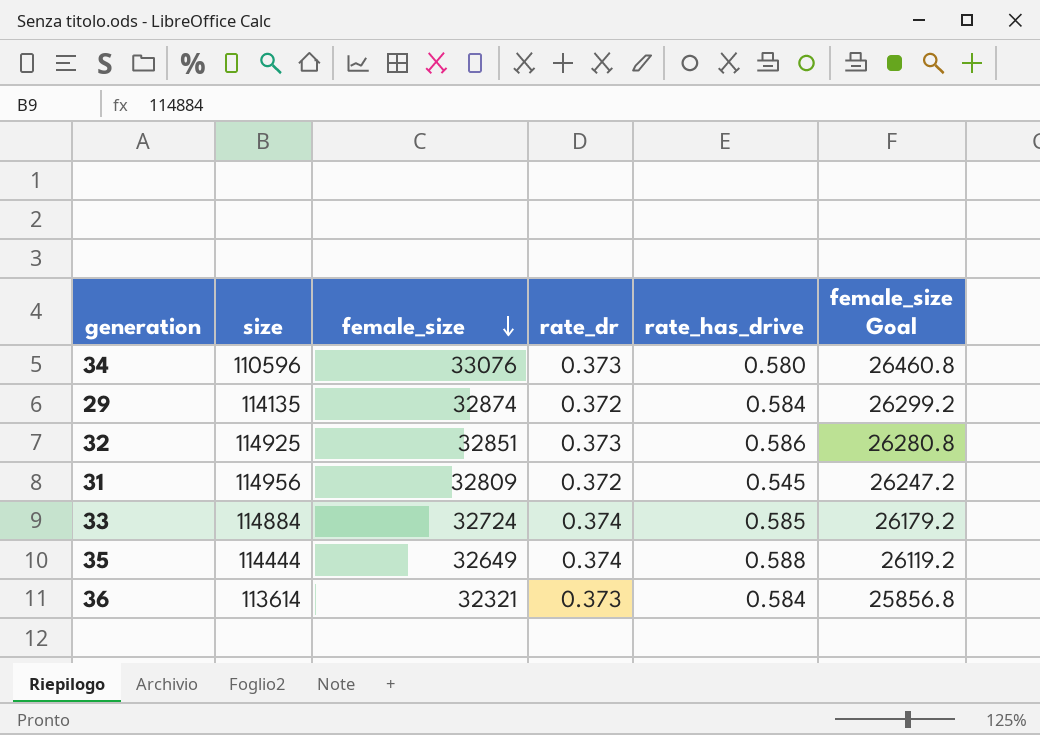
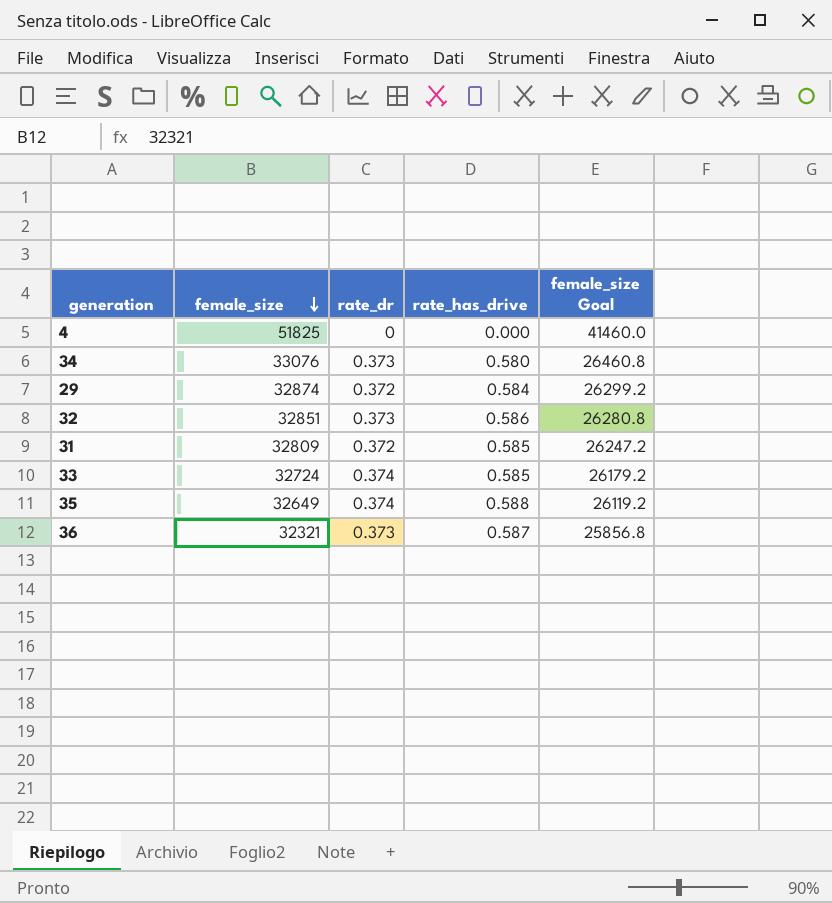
column size | position: 2 -> none
row 4: none -> 51825 | 0 | 0.000 | 41460.0
31 | rate_has_drive: 0.545 -> 0.585
36 | rate_has_drive: 0.584 -> 0.587

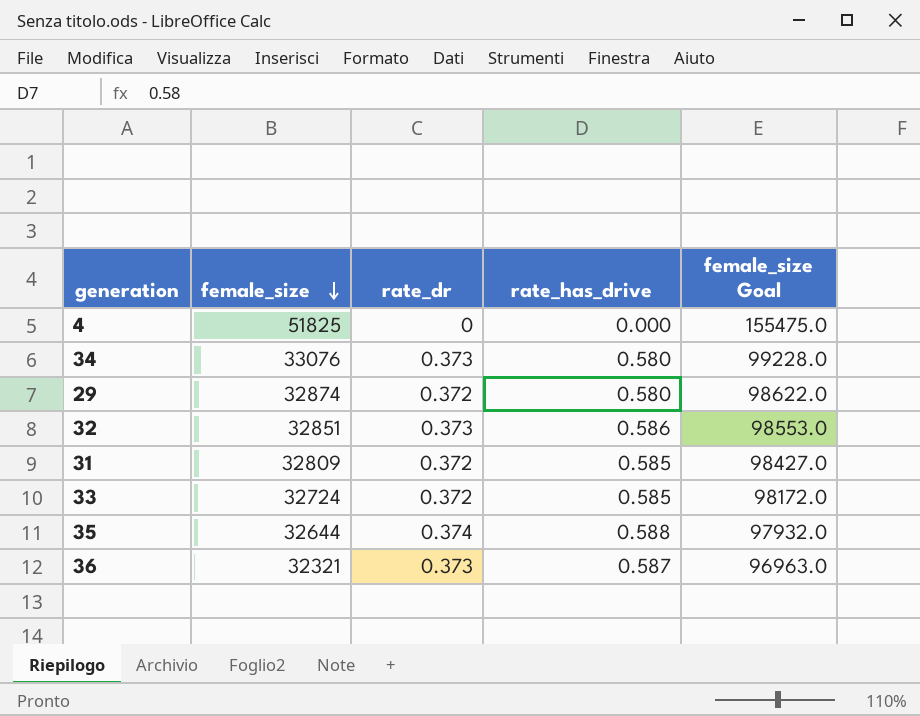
column female_size Goal | formula: [female_size] * 0.8 -> [female_size] * 3
29 | rate_has_drive: 0.584 -> 0.580
33 | rate_dr: 0.374 -> 0.372
35 | female_size: 32649 -> 32644

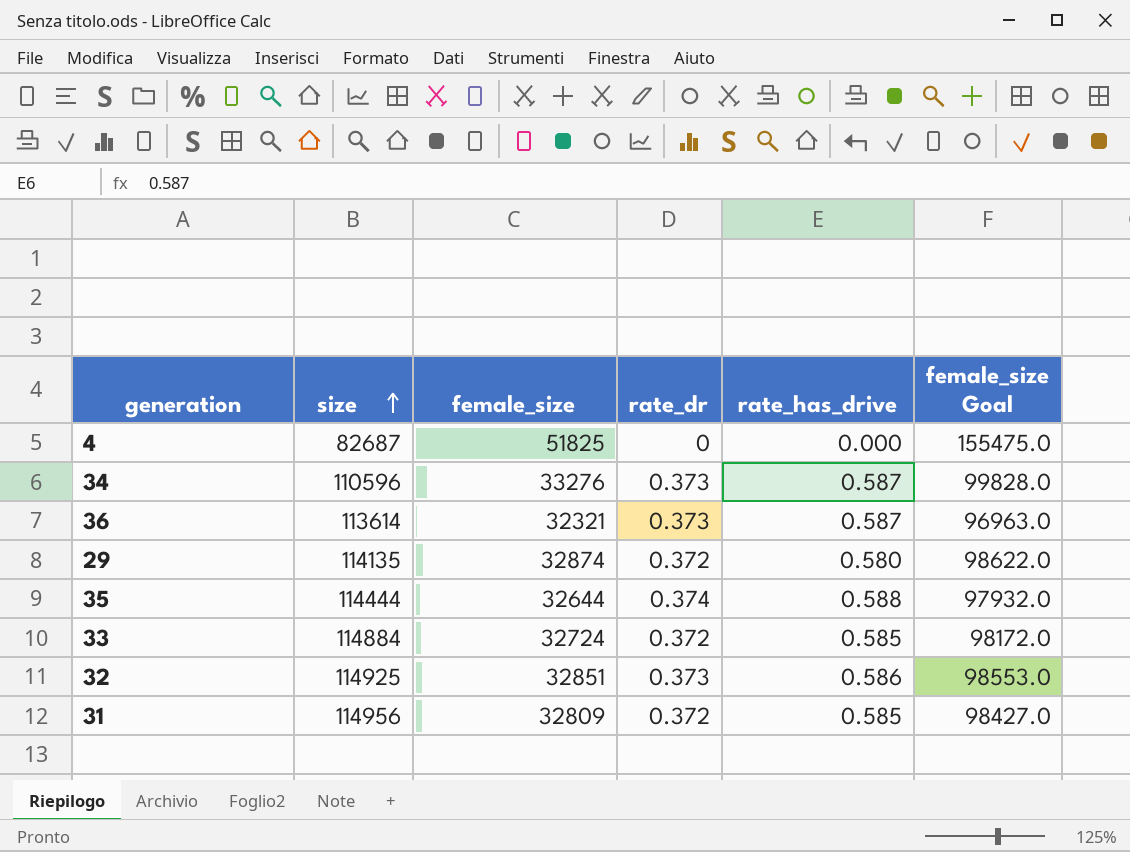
row order: female_size descending -> size ascending
column size | position: none -> 2
34 | female_size: 33076 -> 33276
34 | rate_has_drive: 0.580 -> 0.587
34 | female_size Goal: 99228.0 -> 99828.0

